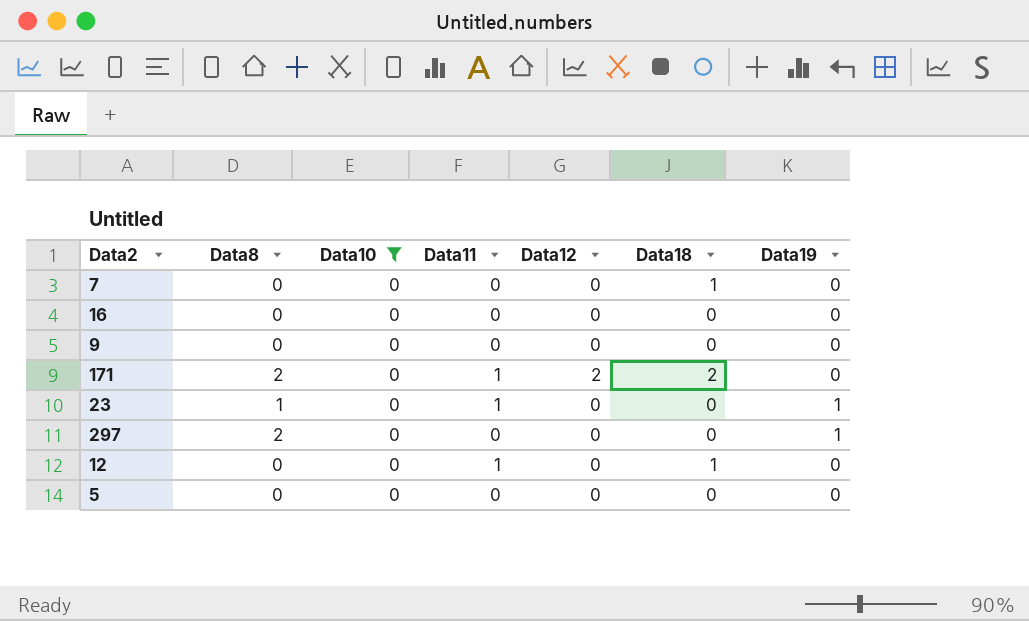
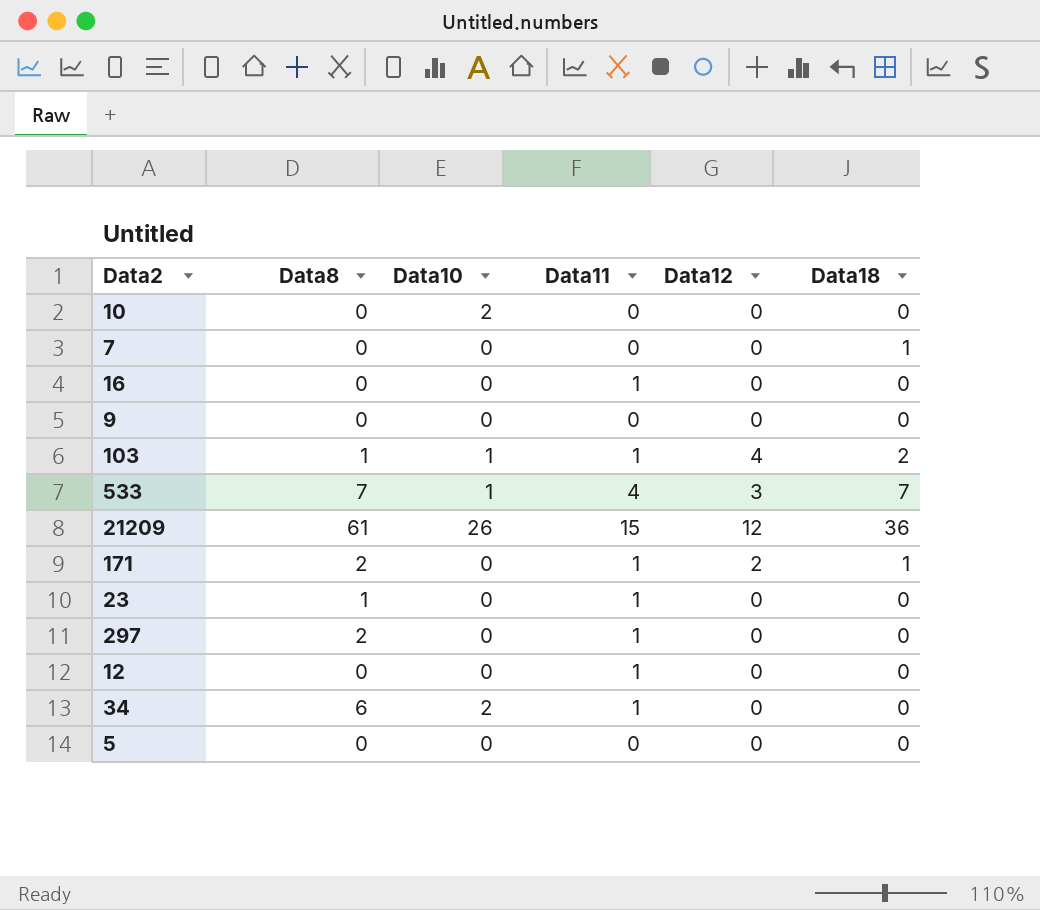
filter: Data10 = 0 -> none
column Data19 | position: 7 -> none
16 | Data11: 0 -> 1
171 | Data18: 2 -> 1
297 | Data11: 0 -> 1
12 | Data18: 1 -> 0

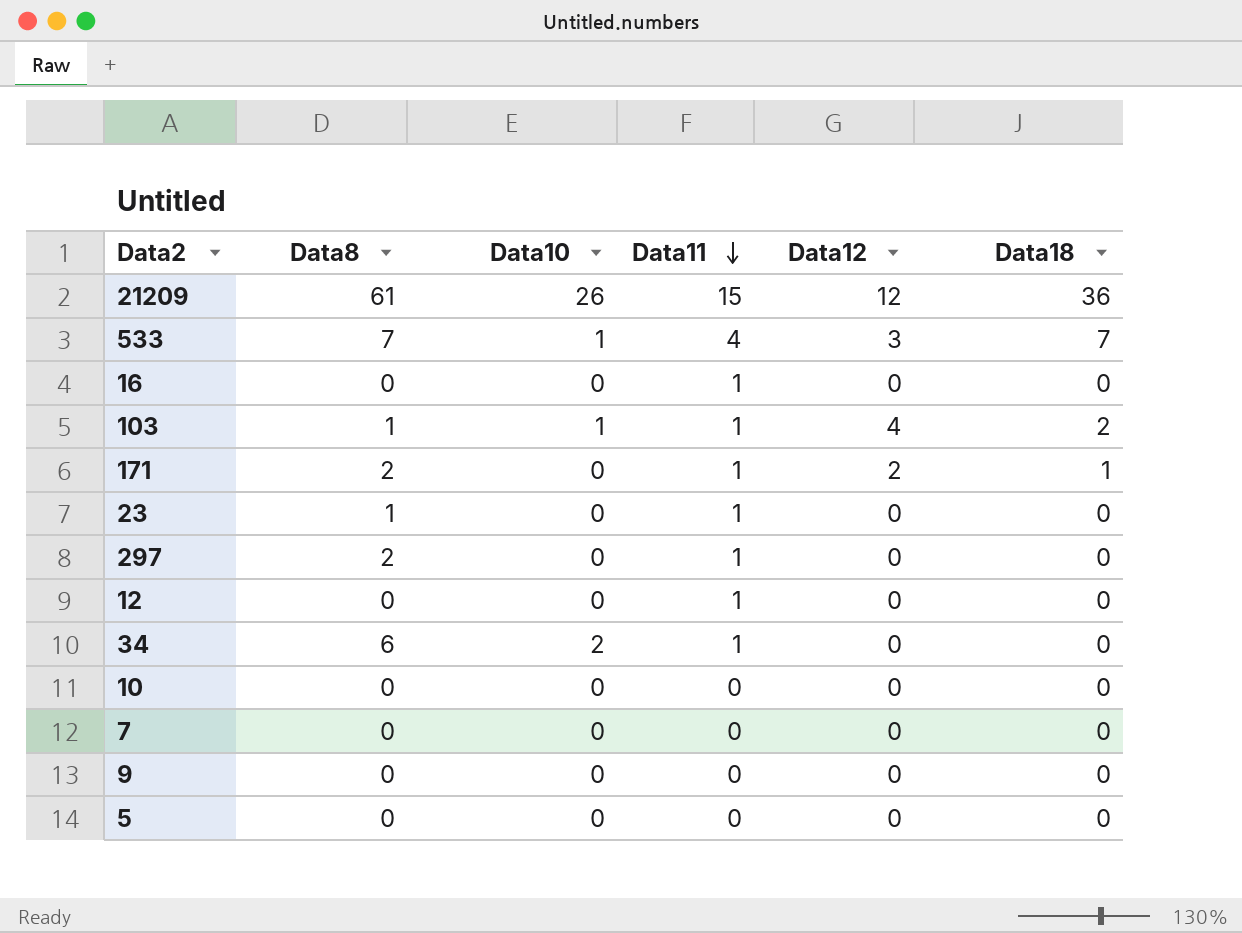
row order: none -> Data11 descending
10 | Data10: 2 -> 0
7 | Data18: 1 -> 0

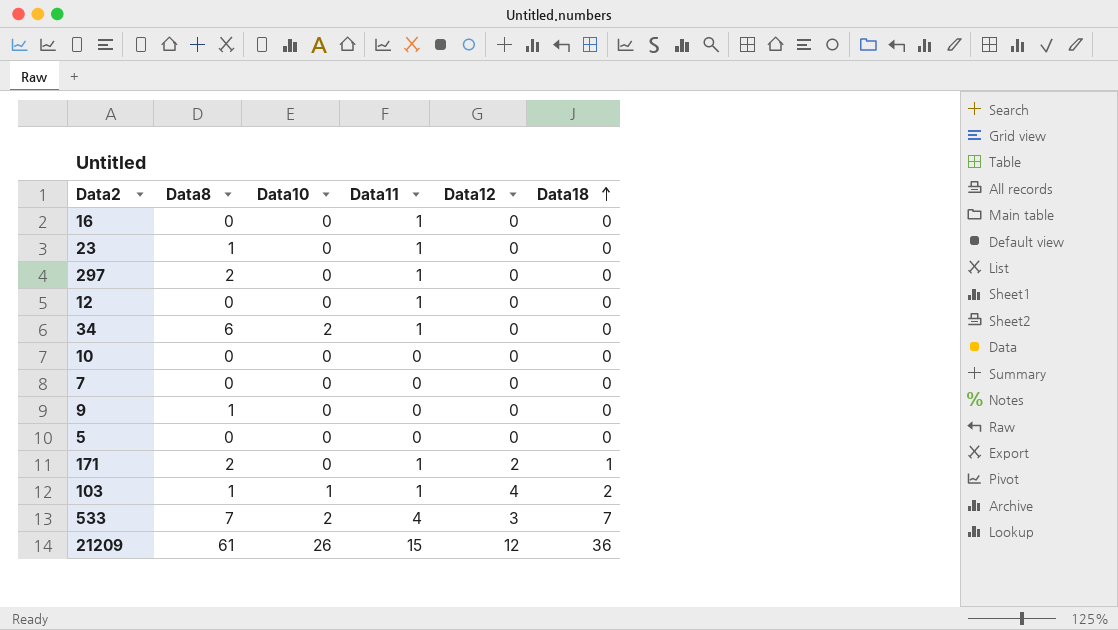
row order: Data11 descending -> Data18 ascending
9 | Data8: 0 -> 1
533 | Data10: 1 -> 2

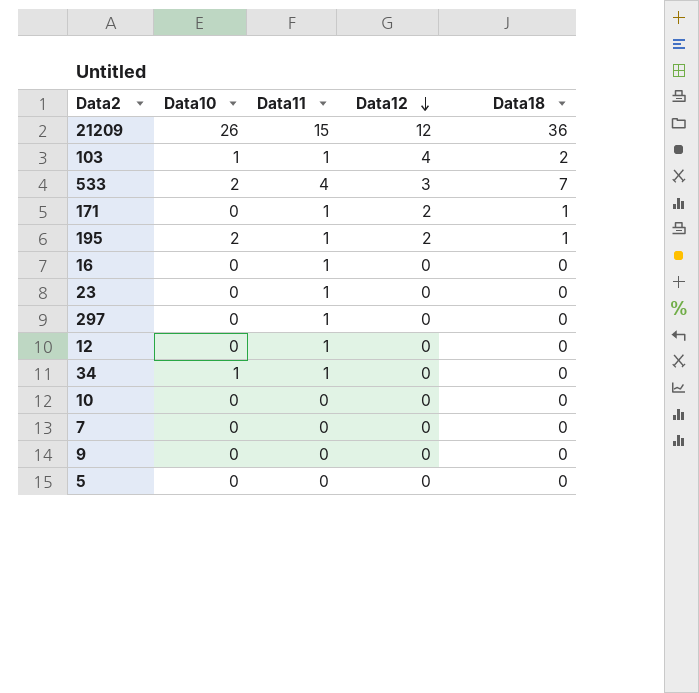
row order: Data18 ascending -> Data12 descending
column Data8 | position: 2 -> none
row 195: none -> 2 | 1 | 2 | 1
34 | Data10: 2 -> 1

